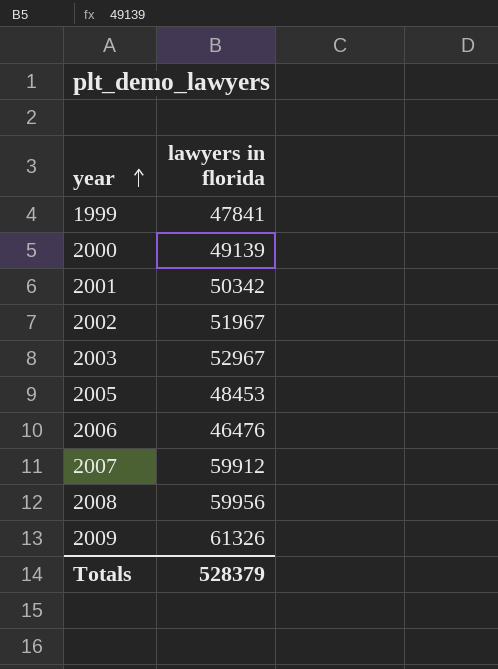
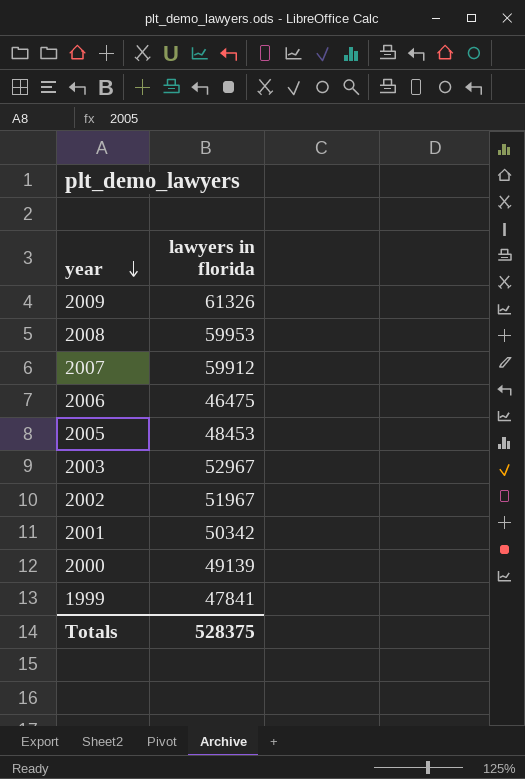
row order: year ascending -> year descending
2008 | lawyers in florida: 59956 -> 59953
2006 | lawyers in florida: 46476 -> 46475
Totals | lawyers in florida: 528379 -> 528375

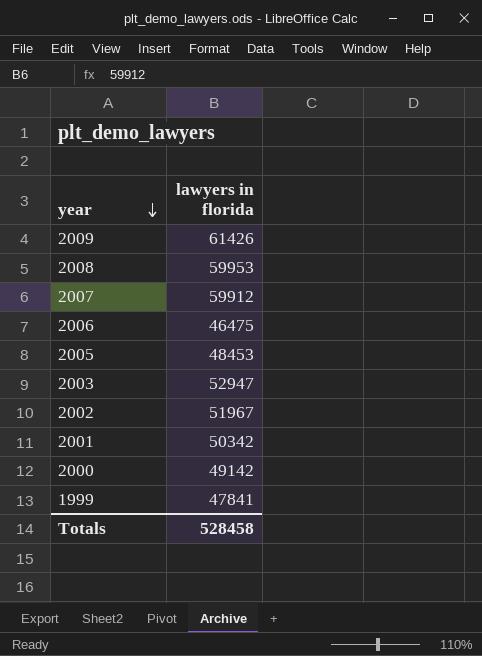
2009 | lawyers in florida: 61326 -> 61426
2003 | lawyers in florida: 52967 -> 52947
2000 | lawyers in florida: 49139 -> 49142
Totals | lawyers in florida: 528375 -> 528458

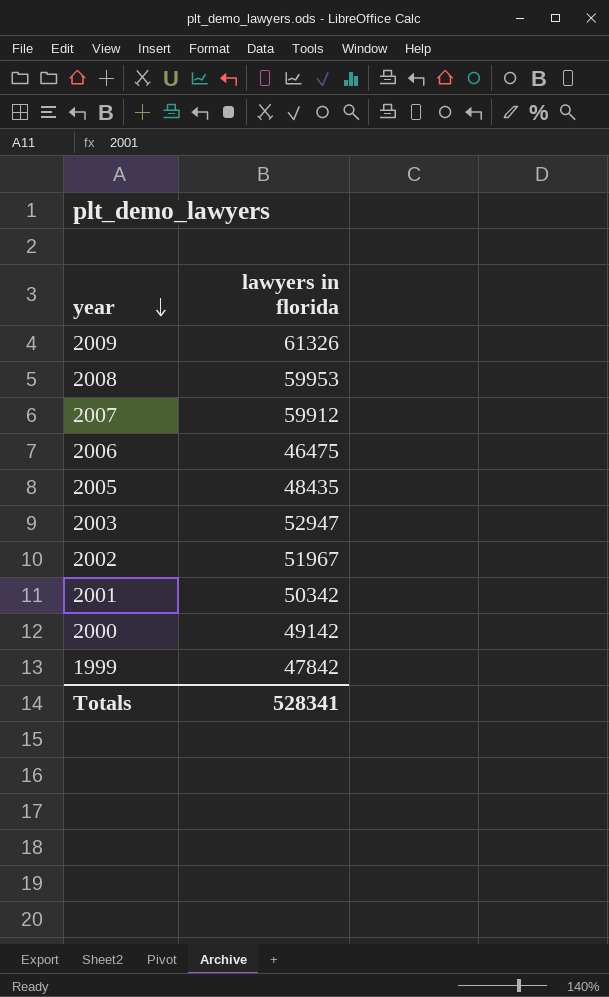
2009 | lawyers in florida: 61426 -> 61326
2005 | lawyers in florida: 48453 -> 48435
1999 | lawyers in florida: 47841 -> 47842
Totals | lawyers in florida: 528458 -> 528341

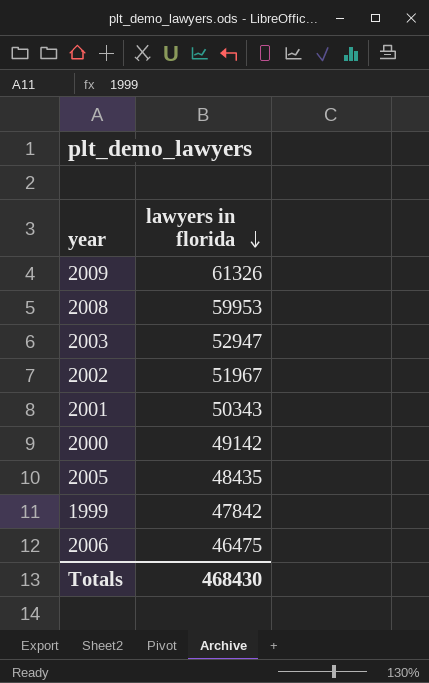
row order: year descending -> lawyers in florida descending
row 2007: 59912 -> none
2001 | lawyers in florida: 50342 -> 50343
Totals | lawyers in florida: 528341 -> 468430

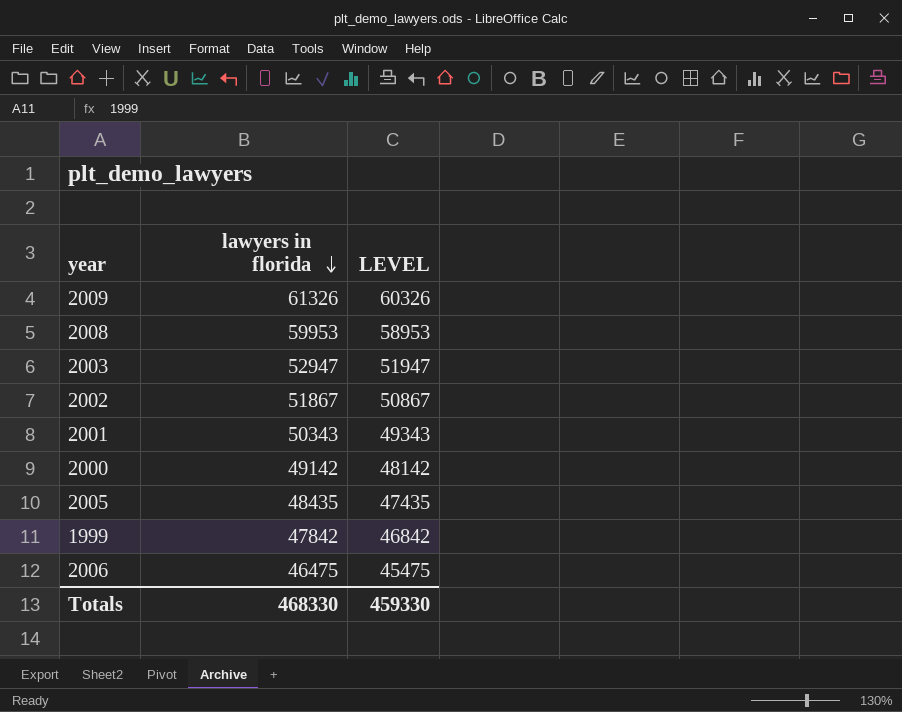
column LEVEL | formula: none -> [lawyers in florida] - 1000
2002 | lawyers in florida: 51967 -> 51867
Totals | lawyers in florida: 468430 -> 468330

